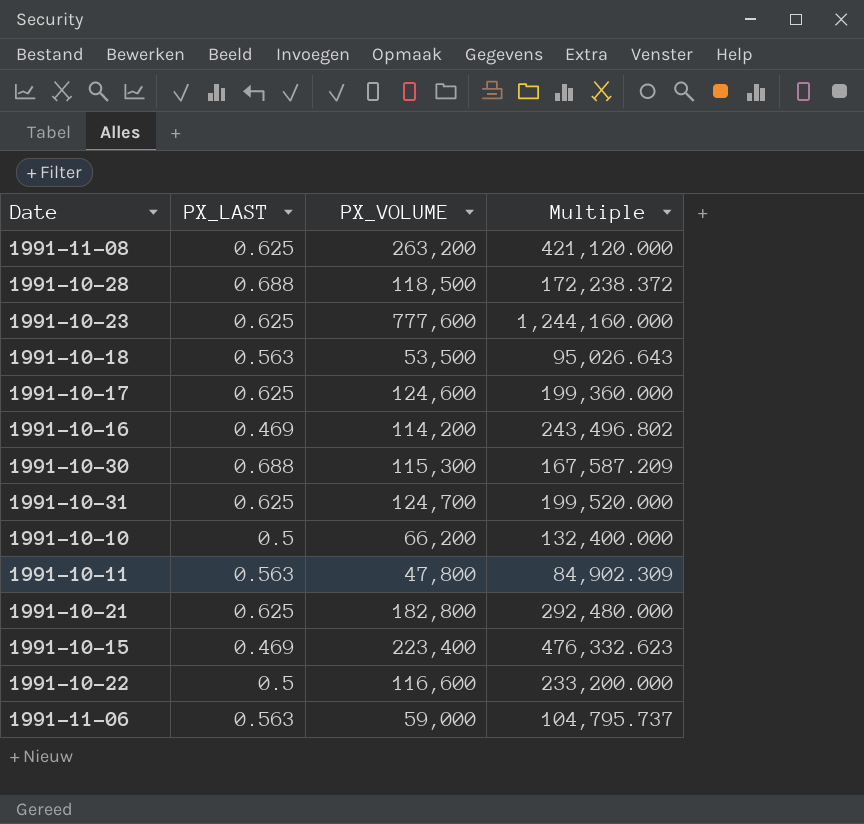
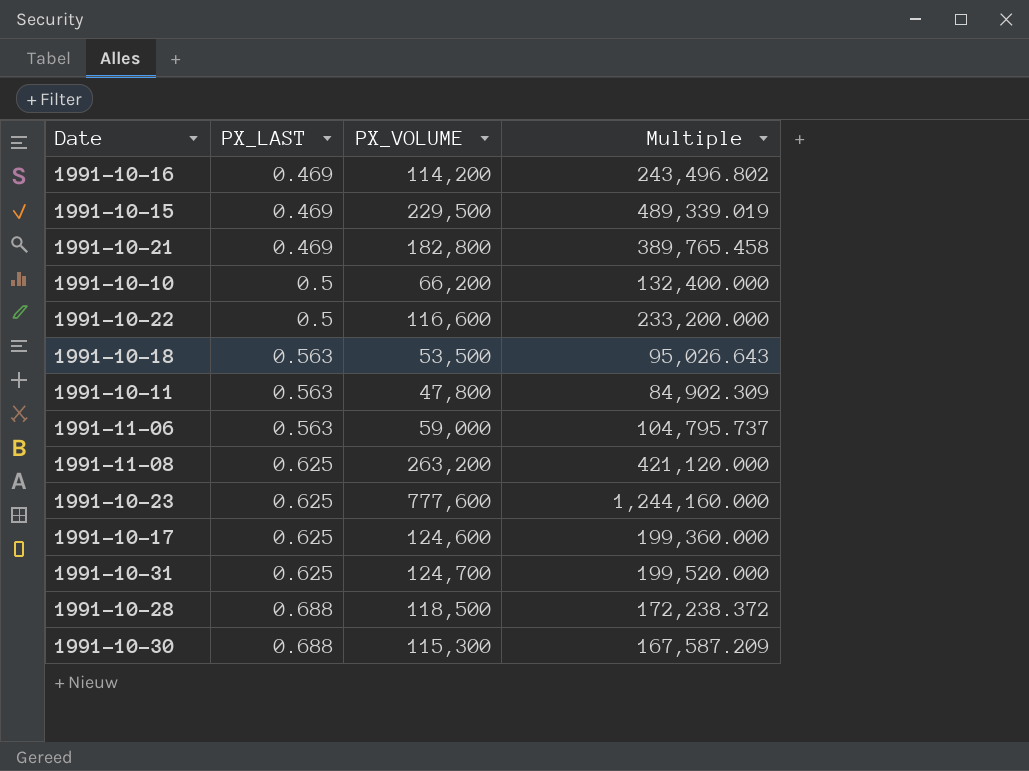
row order: none -> PX_LAST ascending
1991-10-15 | PX_VOLUME: 223,400 -> 229,500
1991-10-15 | Multiple: 476,332.623 -> 489,339.019
1991-10-21 | PX_LAST: 0.625 -> 0.469
1991-10-21 | Multiple: 292,480.000 -> 389,765.458

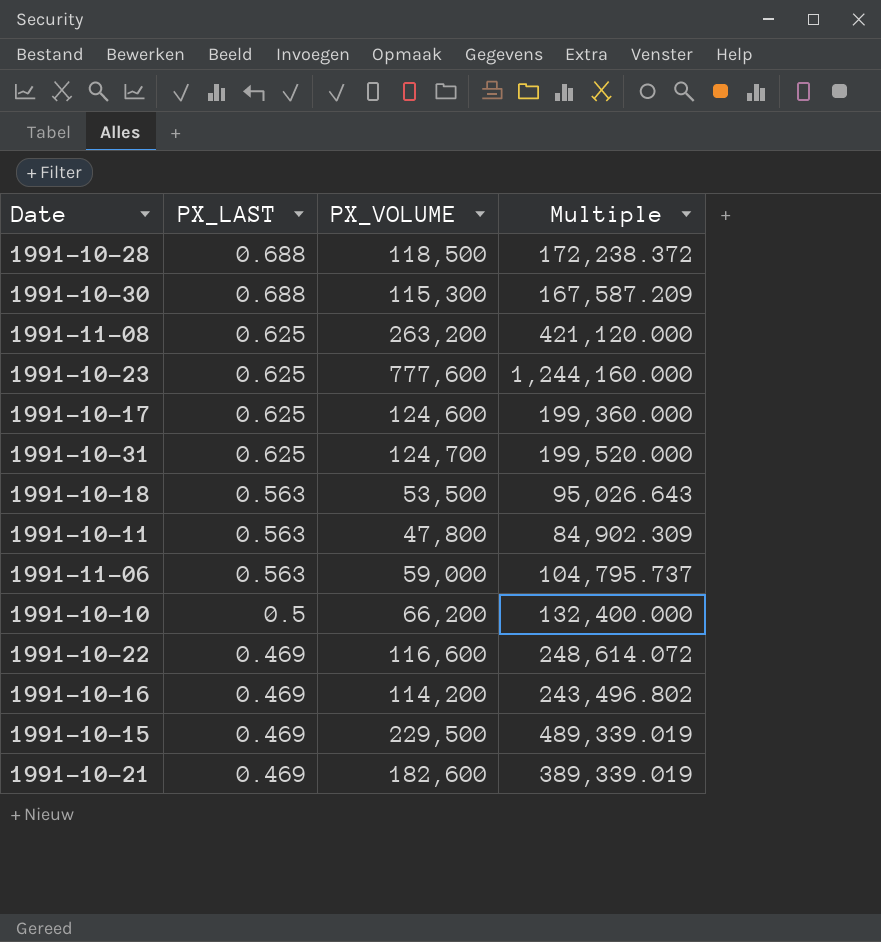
row order: PX_LAST ascending -> PX_LAST descending
1991-10-22 | PX_LAST: 0.5 -> 0.469
1991-10-22 | Multiple: 233,200.000 -> 248,614.072
1991-10-21 | PX_VOLUME: 182,800 -> 182,600
1991-10-21 | Multiple: 389,765.458 -> 389,339.019

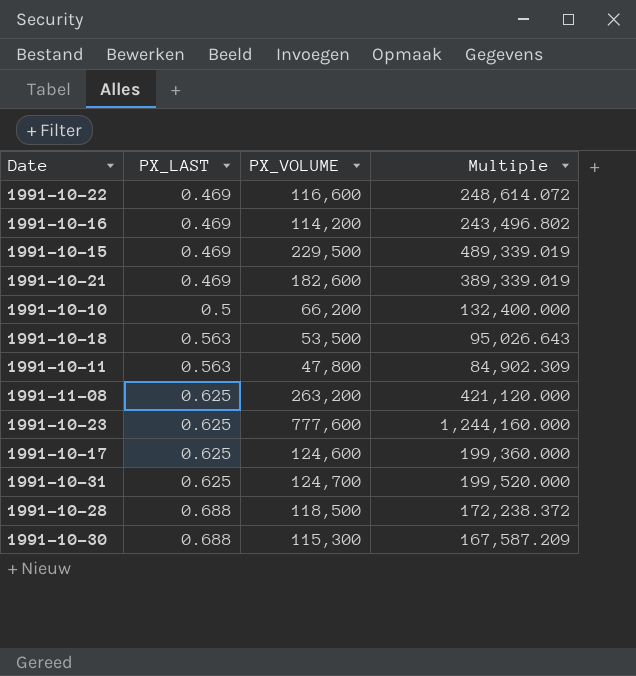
row order: PX_LAST descending -> PX_LAST ascending
row 1991-11-06: 0.563 | 59,000 | 104,795.737 -> none

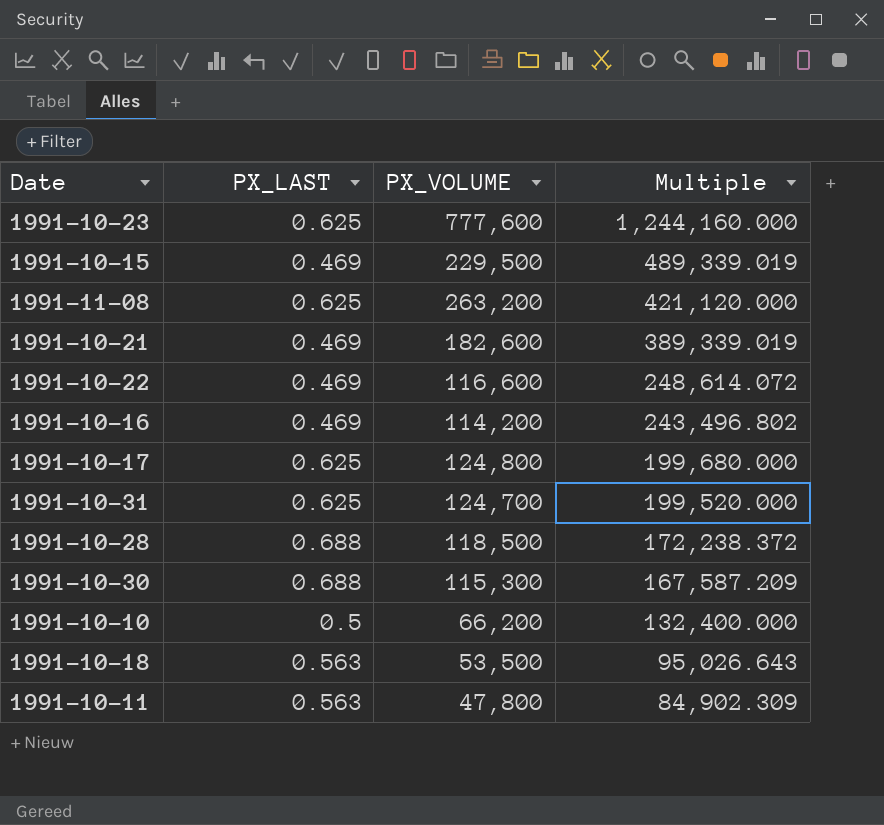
row order: PX_LAST ascending -> Multiple descending
1991-10-17 | PX_VOLUME: 124,600 -> 124,800
1991-10-17 | Multiple: 199,360.000 -> 199,680.000

